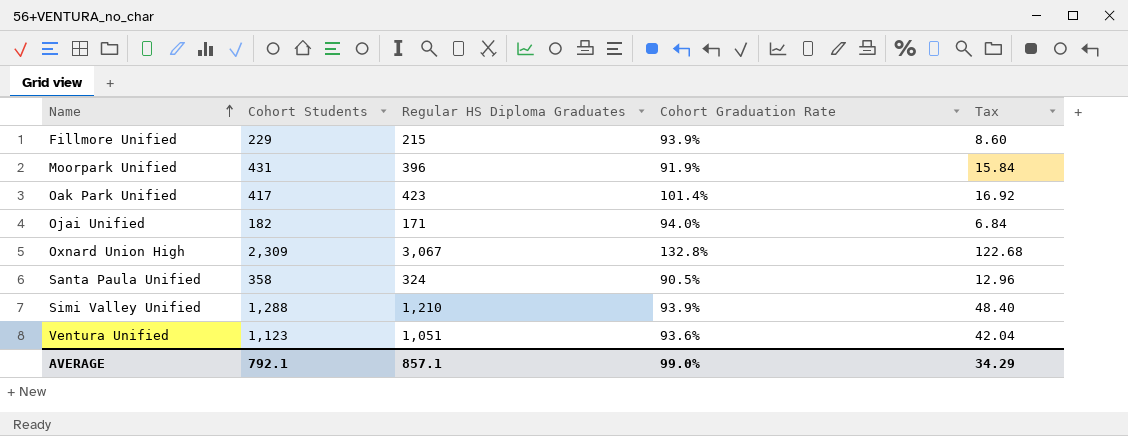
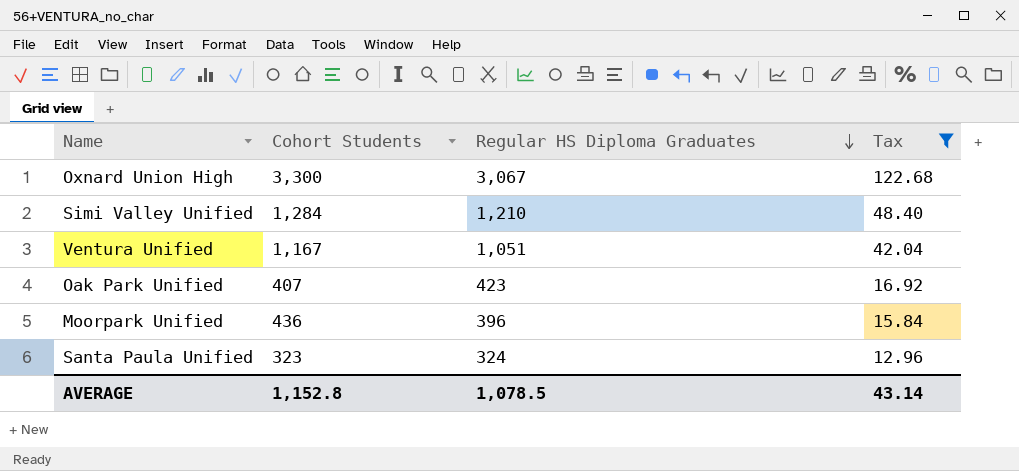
filter: none -> Tax >= 12.96
row order: Name ascending -> Regular HS Diploma Graduates descending
column Cohort Graduation Rate | formula: [Regular HS Diploma Graduates] / [Cohort Students] -> none
Oxnard Union High | Cohort Students: 2,309 -> 3,300
Simi Valley Unified | Cohort Students: 1,288 -> 1,284
Ventura Unified | Cohort Students: 1,123 -> 1,167
Oak Park Unified | Cohort Students: 417 -> 407
Moorpark Unified | Cohort Students: 431 -> 436
Santa Paula Unified | Cohort Students: 358 -> 323
AVERAGE | Cohort Students: 792.1 -> 1,152.8
AVERAGE | Regular HS Diploma Graduates: 857.1 -> 1,078.5
AVERAGE | Tax: 34.29 -> 43.14

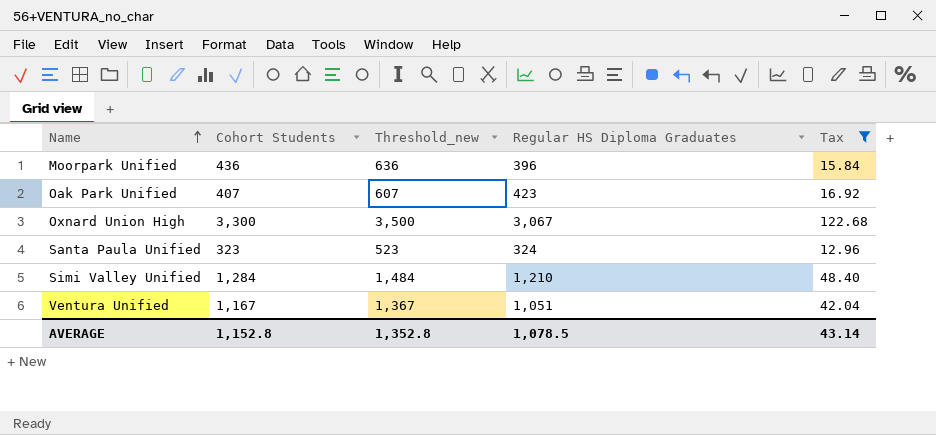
row order: Regular HS Diploma Graduates descending -> Name ascending
column Threshold_new | formula: none -> [Cohort Students] + 200

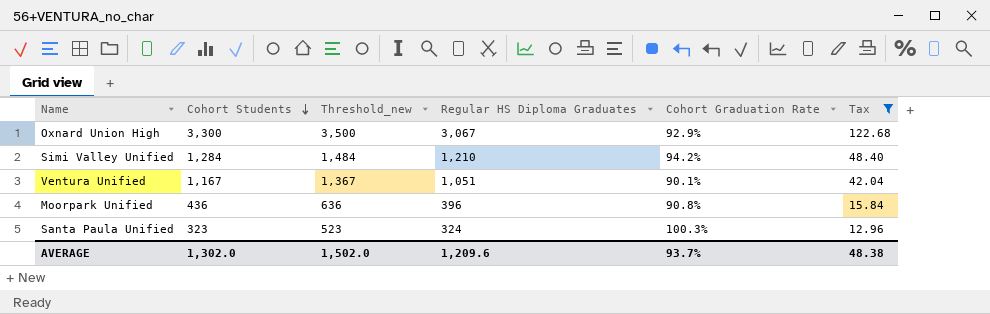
row order: Name ascending -> Cohort Students descending
column Cohort Graduation Rate | formula: none -> [Regular HS Diploma Graduates] / [Cohort Students]
row Oak Park Unified: 407 | 607 | 423 | 16.92 -> none
AVERAGE | Cohort Students: 1,152.8 -> 1,302.0
AVERAGE | Threshold_new: 1,352.8 -> 1,502.0
AVERAGE | Regular HS Diploma Graduates: 1,078.5 -> 1,209.6
AVERAGE | Tax: 43.14 -> 48.38

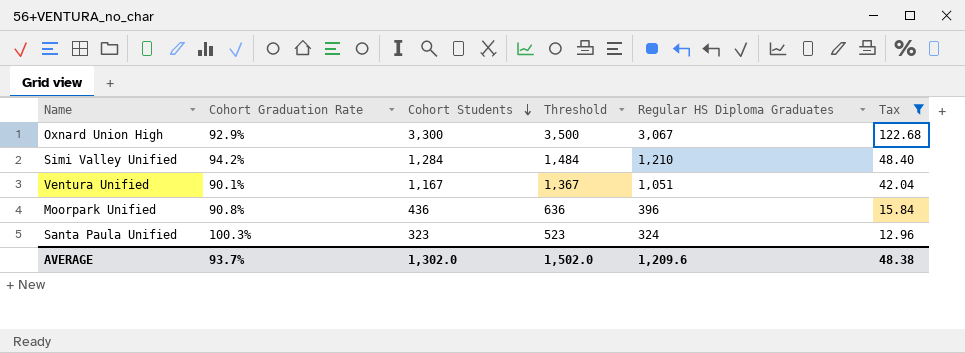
column Cohort Graduation Rate | position: 5 -> 2
column name: Threshold_new -> Threshold

